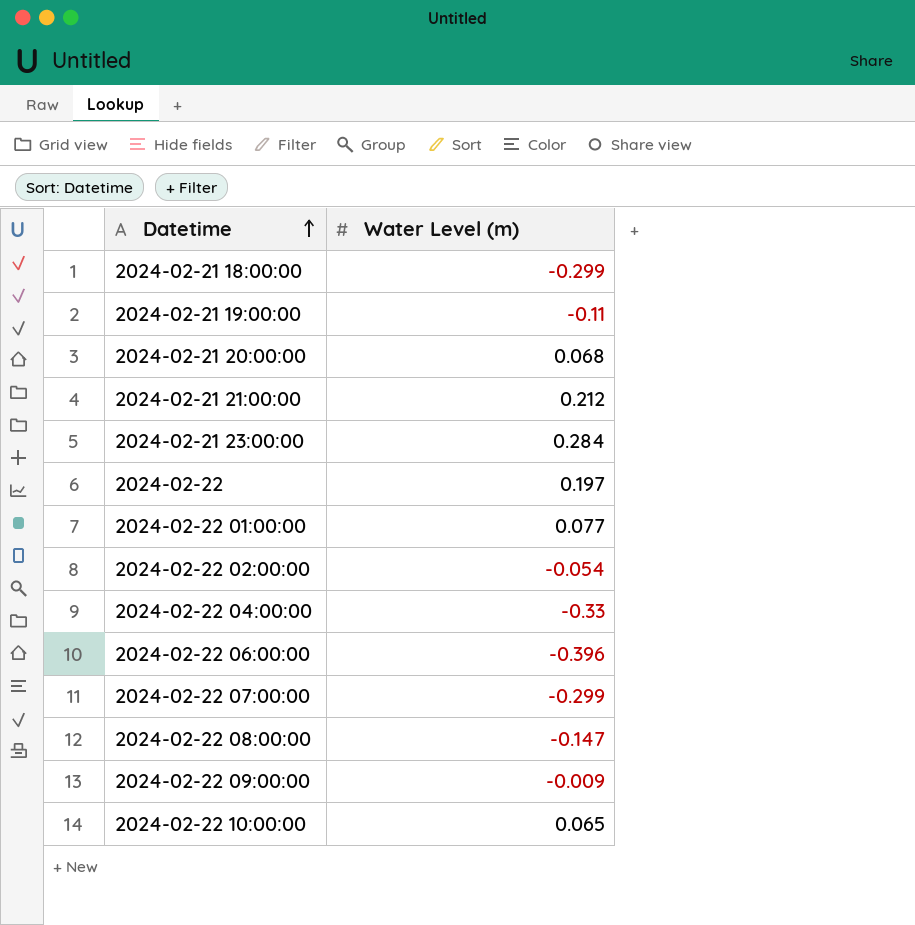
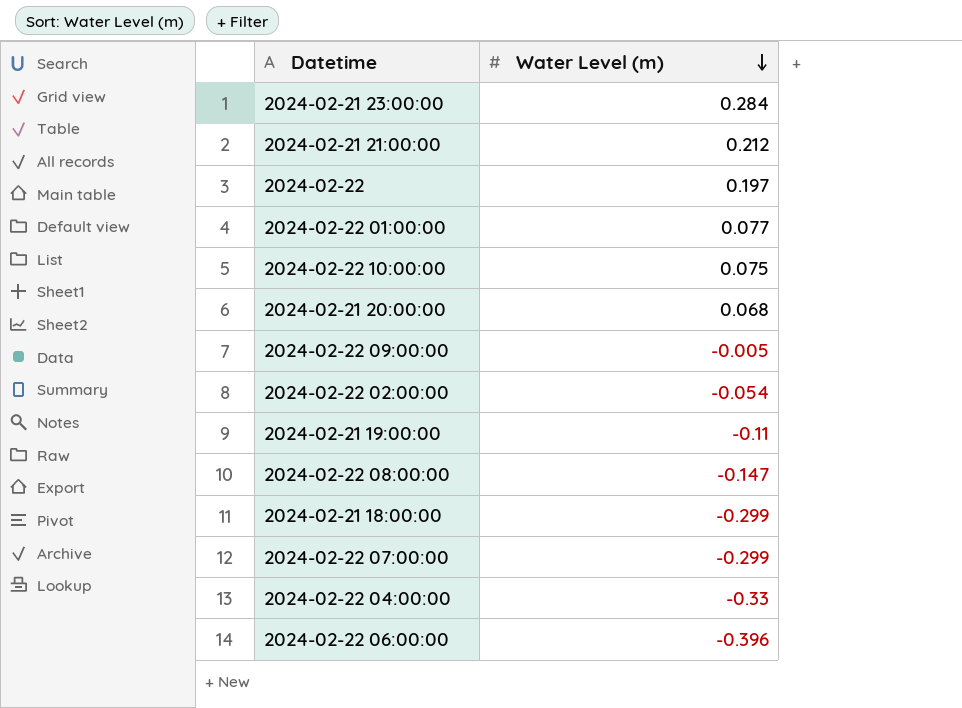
row order: Datetime ascending -> Water Level (m) descending
2024-02-22 10:00:00 | Water Level (m): 0.065 -> 0.075
2024-02-22 09:00:00 | Water Level (m): -0.009 -> -0.005

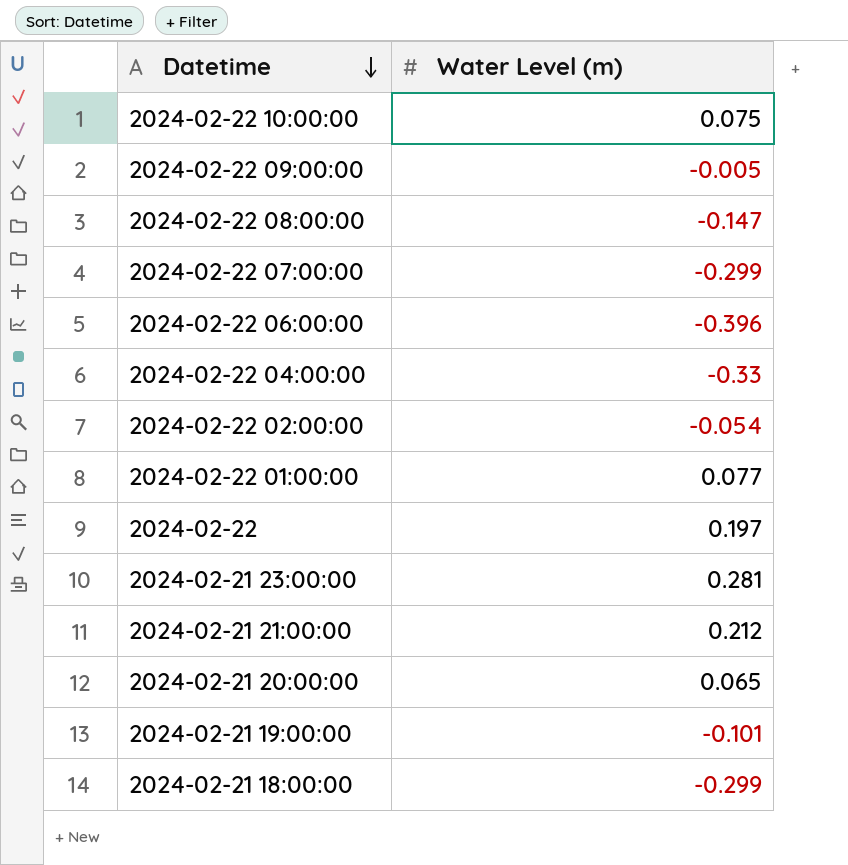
row order: Water Level (m) descending -> Datetime descending
2024-02-21 23:00:00 | Water Level (m): 0.284 -> 0.281
2024-02-21 20:00:00 | Water Level (m): 0.068 -> 0.065
2024-02-21 19:00:00 | Water Level (m): -0.11 -> -0.101

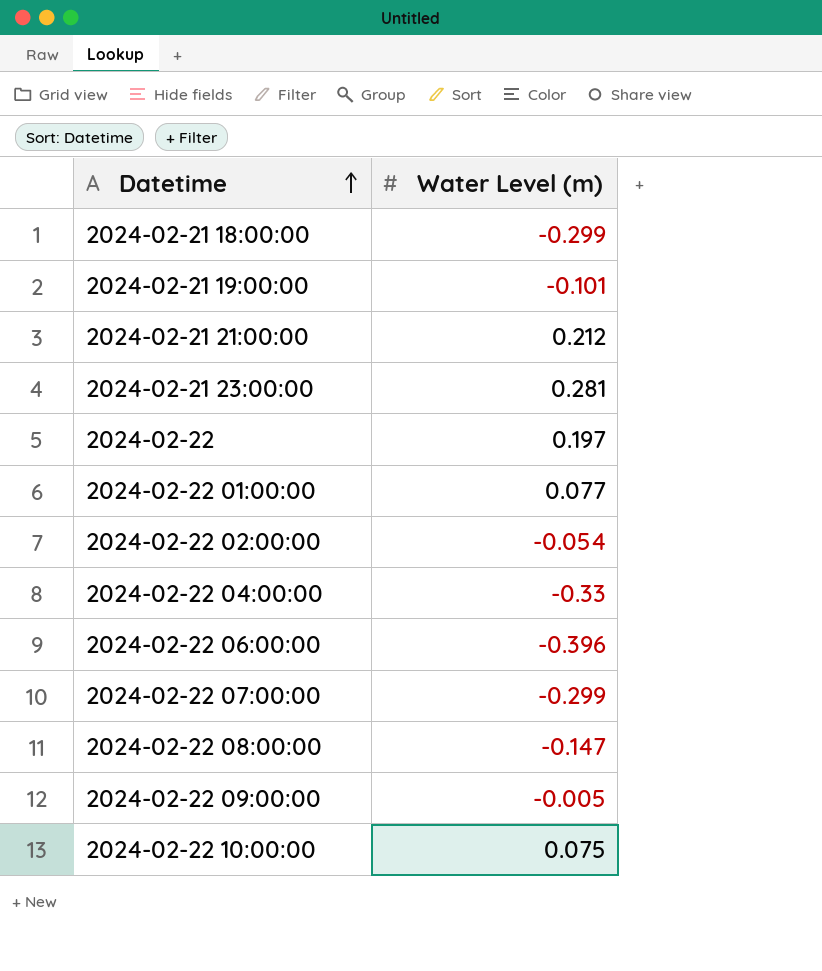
row order: Datetime descending -> Datetime ascending
row 2024-02-21 20:00:00: 0.065 -> none

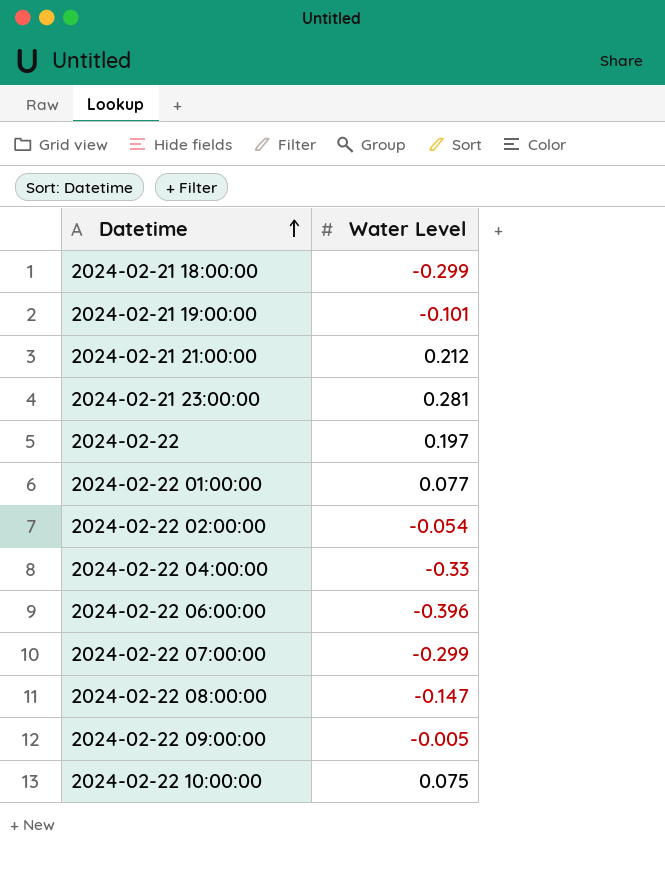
column name: Water Level (m) -> Water Level

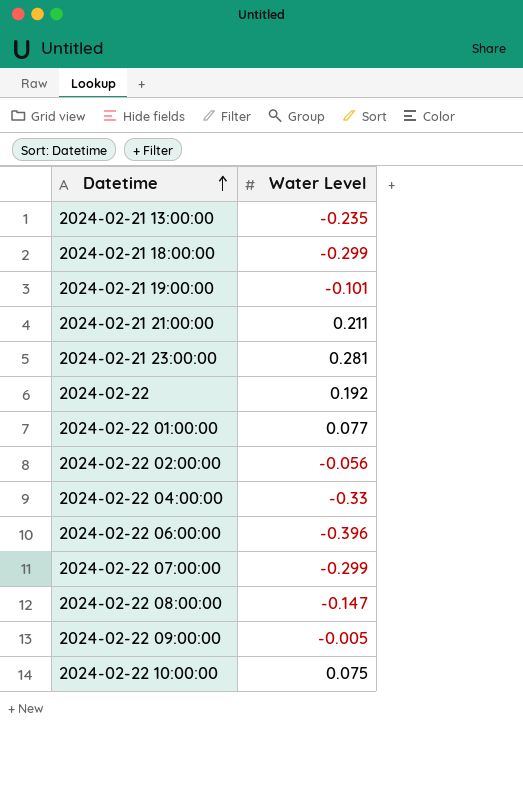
row 2024-02-21 13:00:00: none -> -0.235
2024-02-21 21:00:00 | Water Level: 0.212 -> 0.211
2024-02-22 | Water Level: 0.197 -> 0.192
2024-02-22 02:00:00 | Water Level: -0.054 -> -0.056

